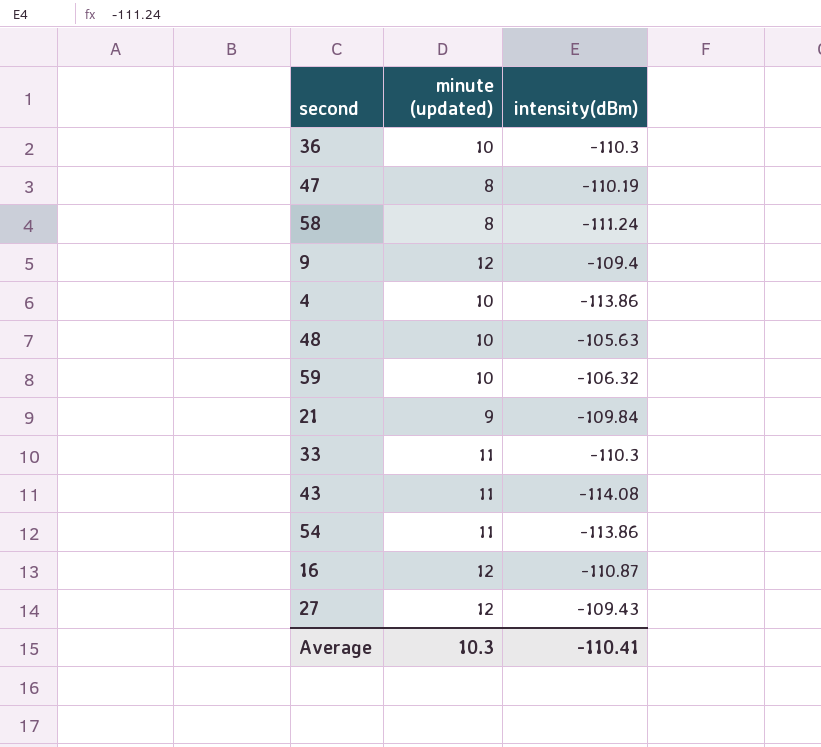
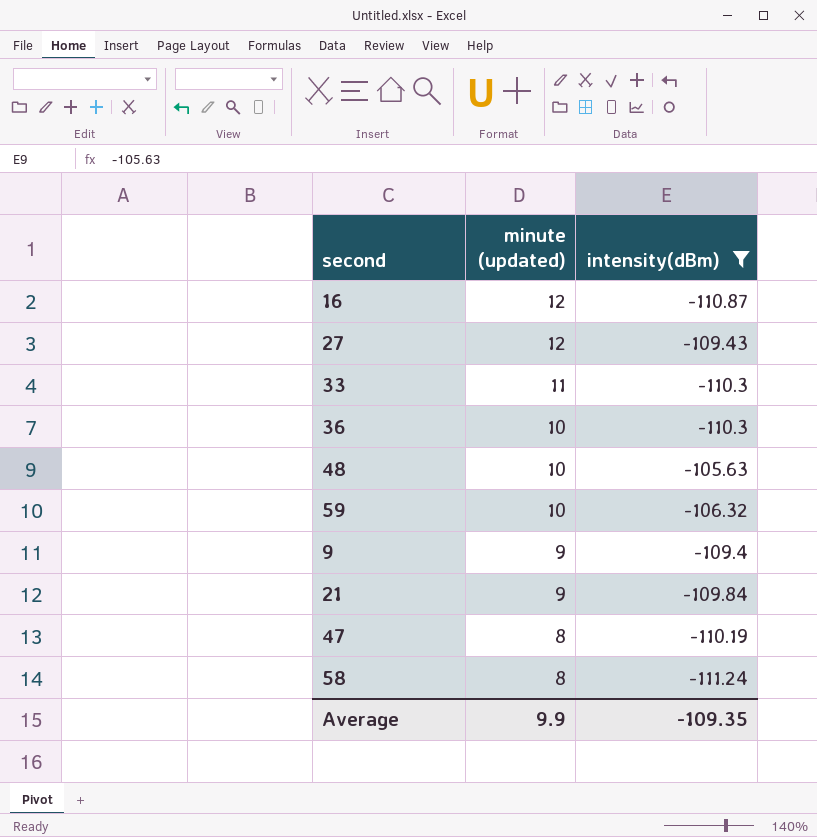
filter: none -> intensity(dBm) >= -111.24
row order: none -> minute (updated) descending
9 | minute (updated): 12 -> 9
Average | minute (updated): 10.3 -> 9.9
Average | intensity(dBm): -110.41 -> -109.35

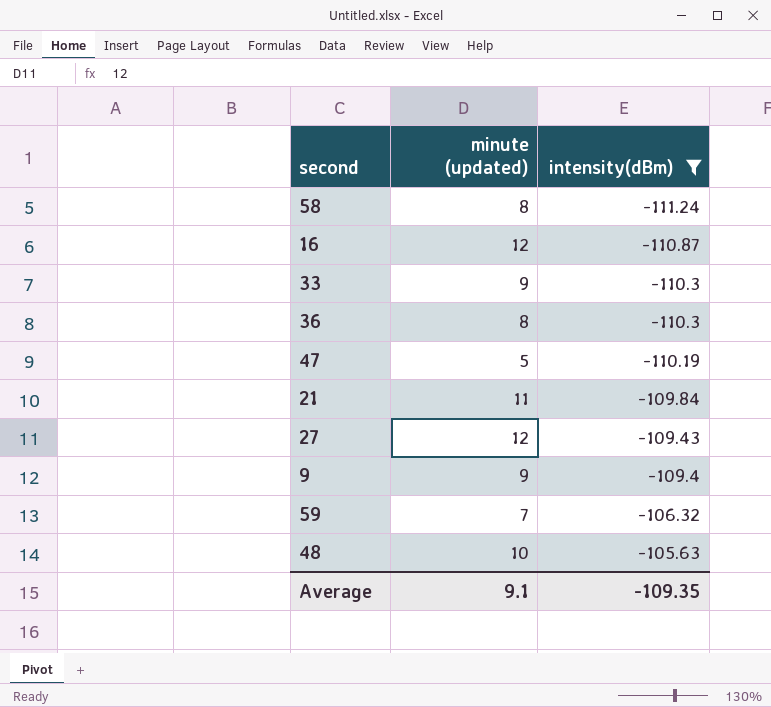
row order: minute (updated) descending -> intensity(dBm) ascending
33 | minute (updated): 11 -> 9
36 | minute (updated): 10 -> 8
47 | minute (updated): 8 -> 5
21 | minute (updated): 9 -> 11
59 | minute (updated): 10 -> 7
Average | minute (updated): 9.9 -> 9.1

